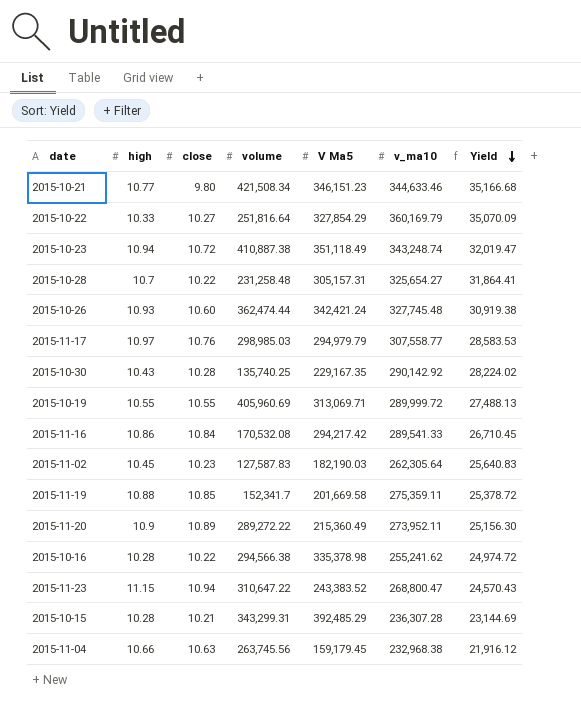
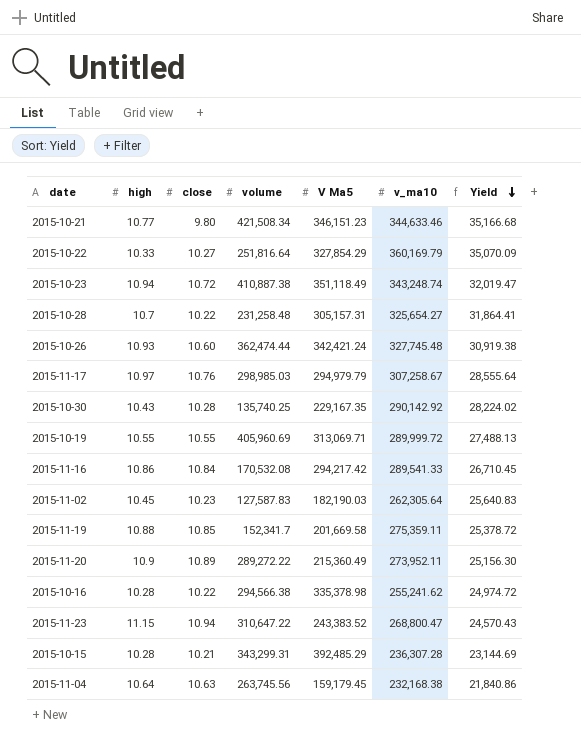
2015-11-17 | v_ma10: 307,558.77 -> 307,258.67
2015-11-17 | Yield: 28,583.53 -> 28,555.64
2015-11-04 | high: 10.66 -> 10.64
2015-11-04 | v_ma10: 232,968.38 -> 232,168.38
2015-11-04 | Yield: 21,916.12 -> 21,840.86

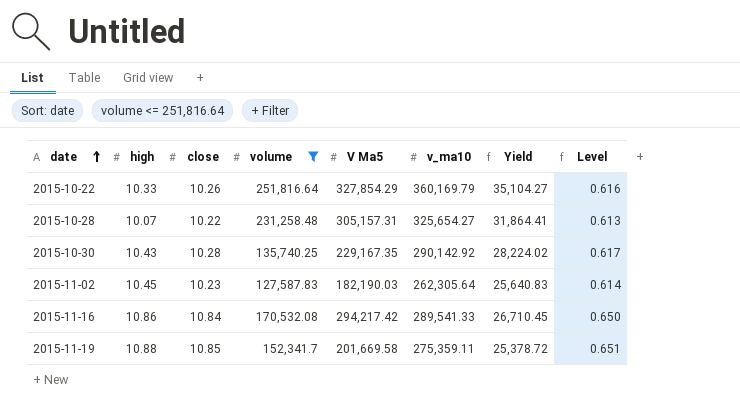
filter: none -> volume <= 251,816.64
row order: Yield descending -> date ascending
column Level | formula: none -> [close] * 0.06
2015-10-22 | close: 10.27 -> 10.26
2015-10-22 | Yield: 35,070.09 -> 35,104.27
2015-10-28 | high: 10.7 -> 10.07

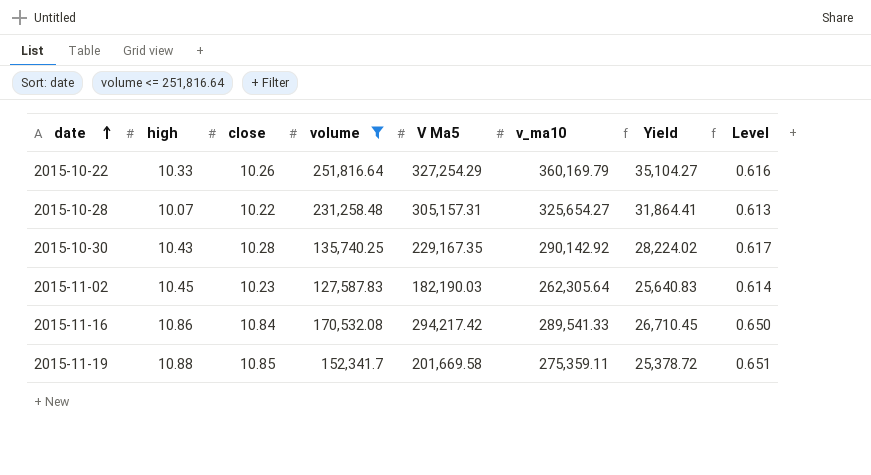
2015-10-22 | V Ma5: 327,854.29 -> 327,254.29

